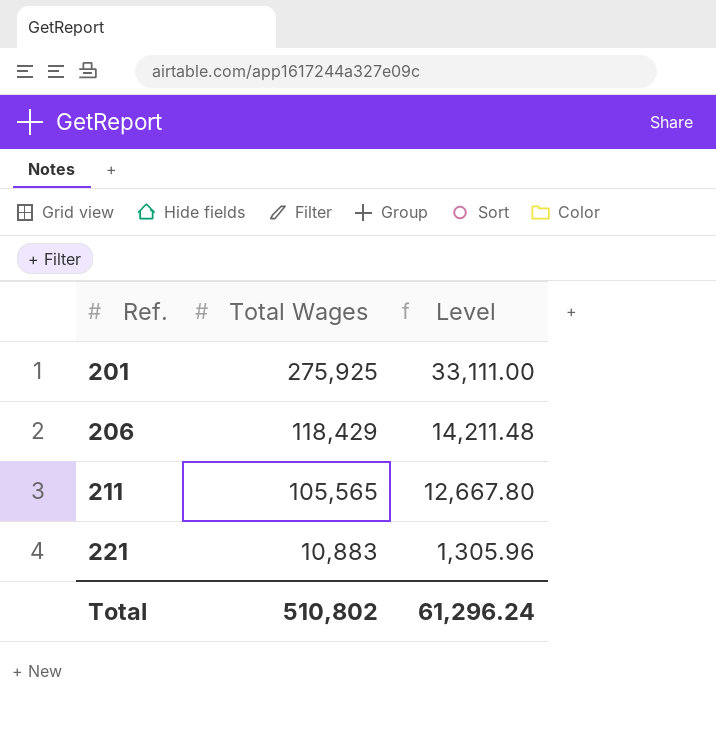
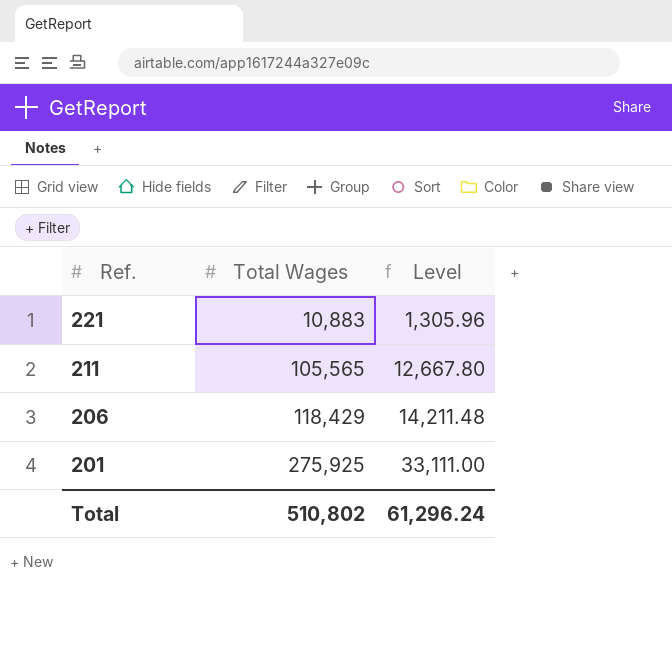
row order: Ref. ascending -> Ref. descending

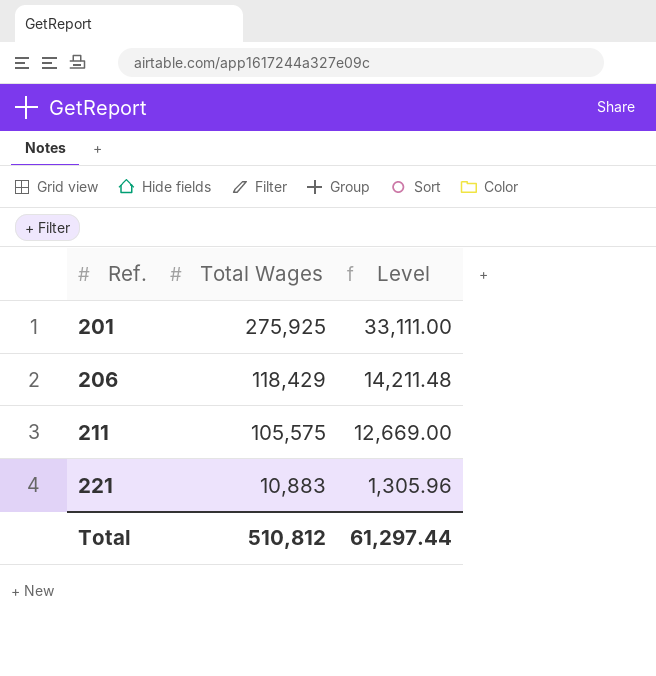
row order: Ref. descending -> Ref. ascending
211 | Total Wages: 105,565 -> 105,575
211 | Level: 12,667.80 -> 12,669.00
Total | Total Wages: 510,802 -> 510,812
Total | Level: 61,296.24 -> 61,297.44

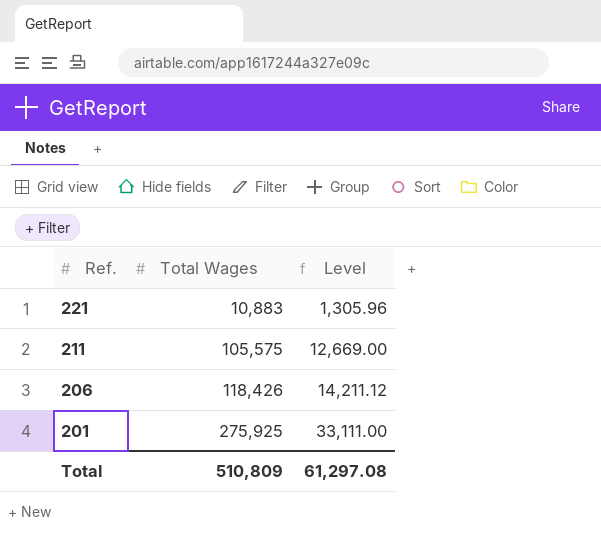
row order: Ref. ascending -> Ref. descending
206 | Total Wages: 118,429 -> 118,426
206 | Level: 14,211.48 -> 14,211.12
Total | Total Wages: 510,812 -> 510,809
Total | Level: 61,297.44 -> 61,297.08

